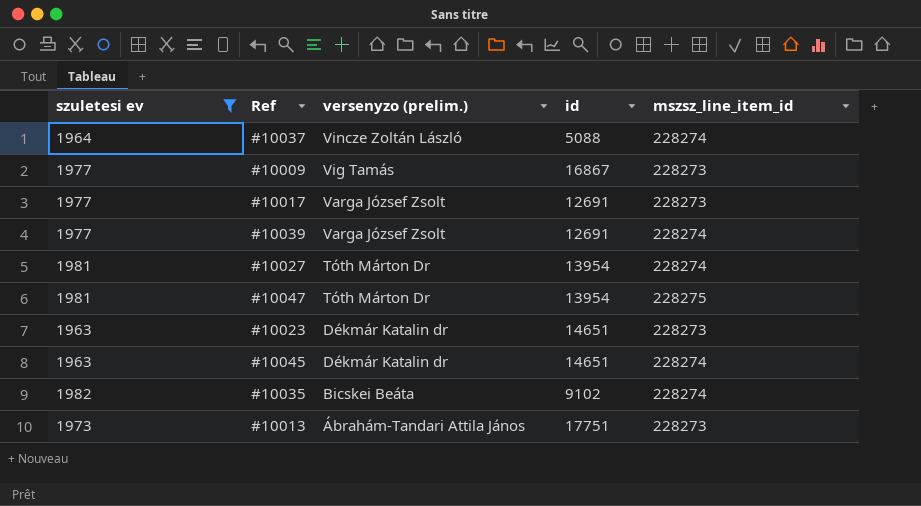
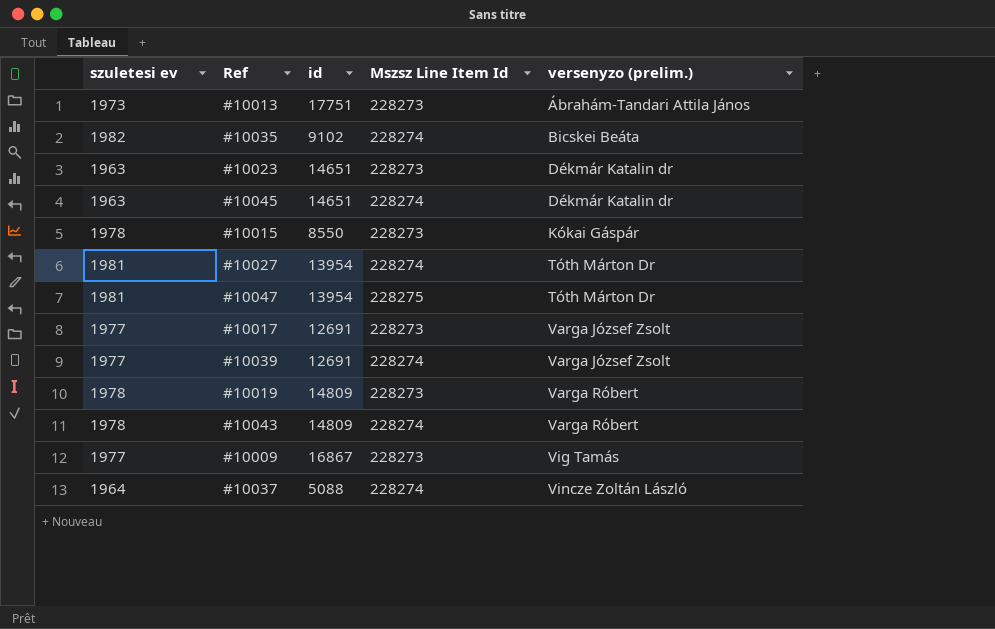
filter: szuletesi ev != 1978 -> none
row order: versenyzo (prelim.) descending -> versenyzo (prelim.) ascending
column name: mszsz_line_item_id -> Mszsz Line Item Id
column versenyzo (prelim.) | position: 3 -> 5

